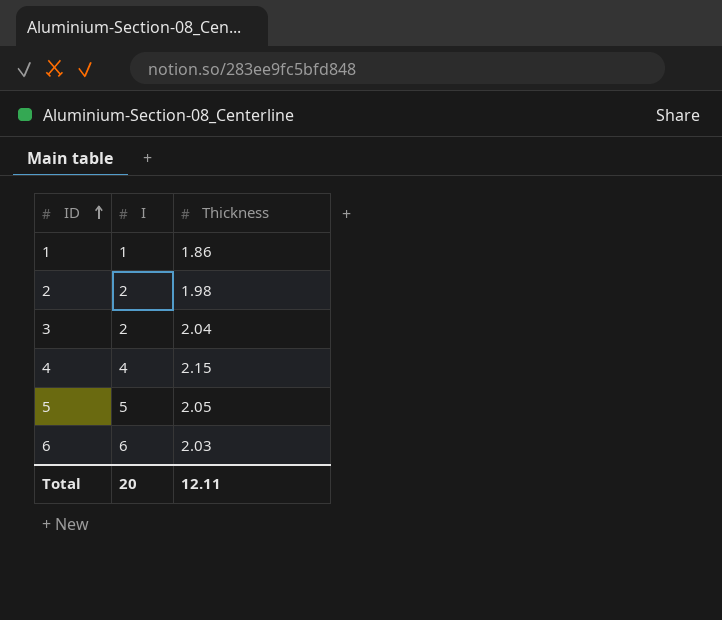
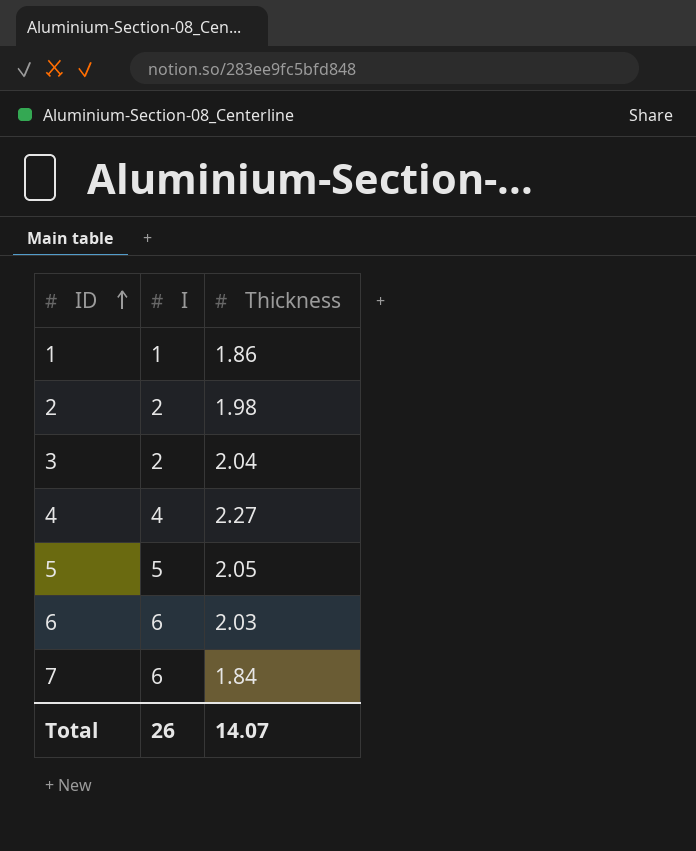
4 | Thickness: 2.15 -> 2.27
row 7: none -> 6 | 1.84
Total | I: 20 -> 26
Total | Thickness: 12.11 -> 14.07

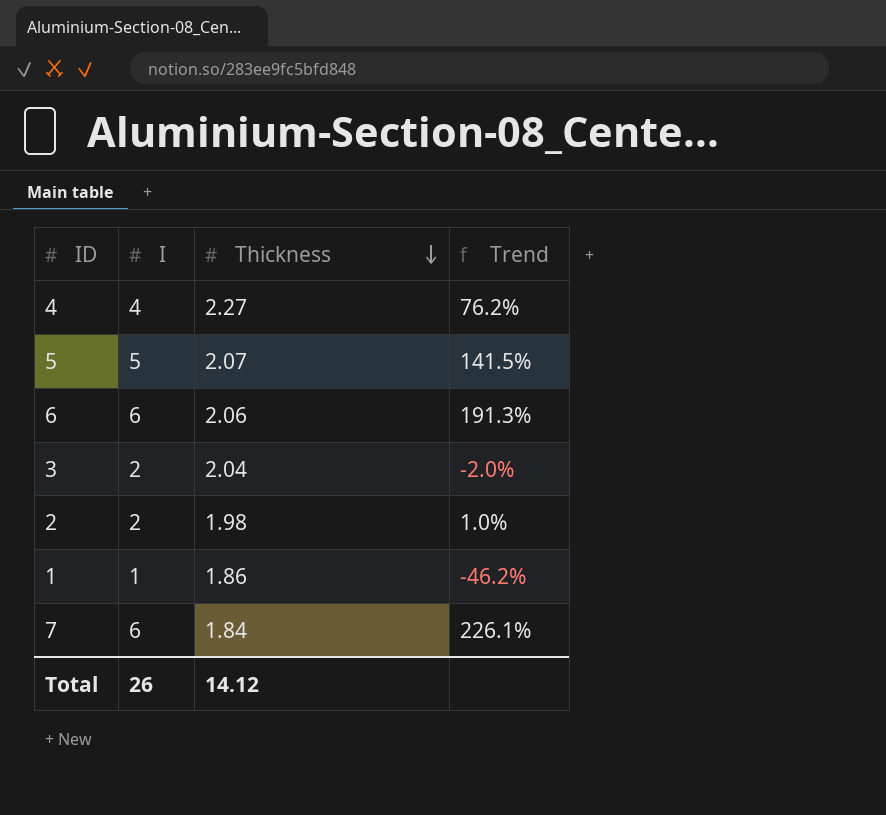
row order: ID ascending -> Thickness descending
column Trend | formula: none -> ([I] - [Thickness]) / [Thickness]
5 | Thickness: 2.05 -> 2.07
6 | Thickness: 2.03 -> 2.06
Total | Thickness: 14.07 -> 14.12

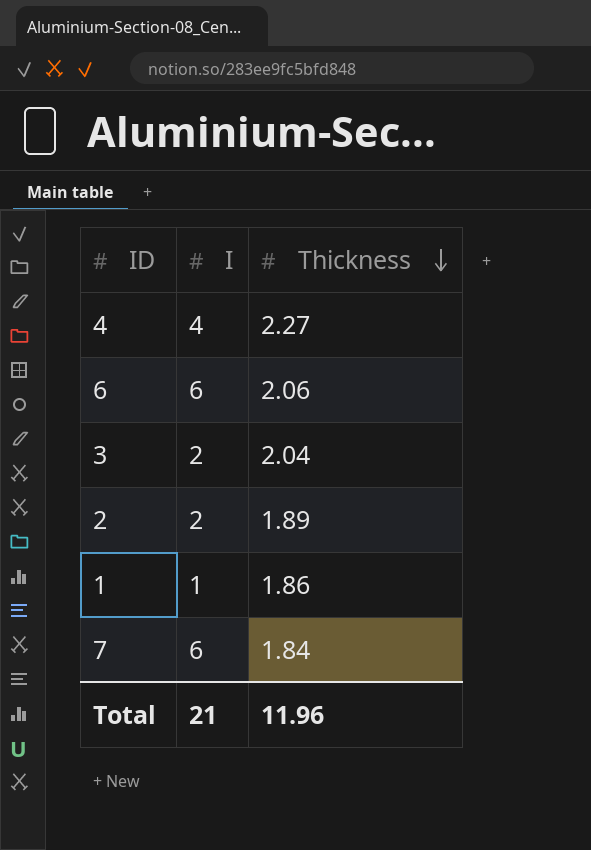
column Trend | formula: ([I] - [Thickness]) / [Thickness] -> none
row 5: 5 | 2.07 | 141.5% -> none
2 | Thickness: 1.98 -> 1.89
Total | I: 26 -> 21
Total | Thickness: 14.12 -> 11.96

